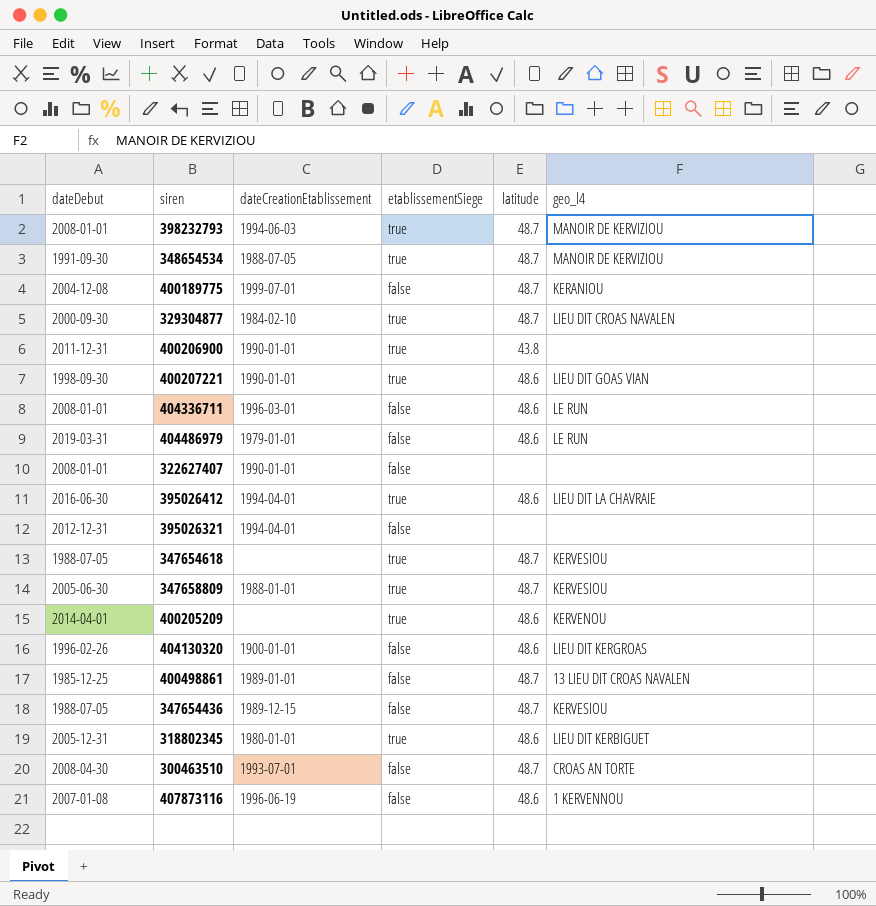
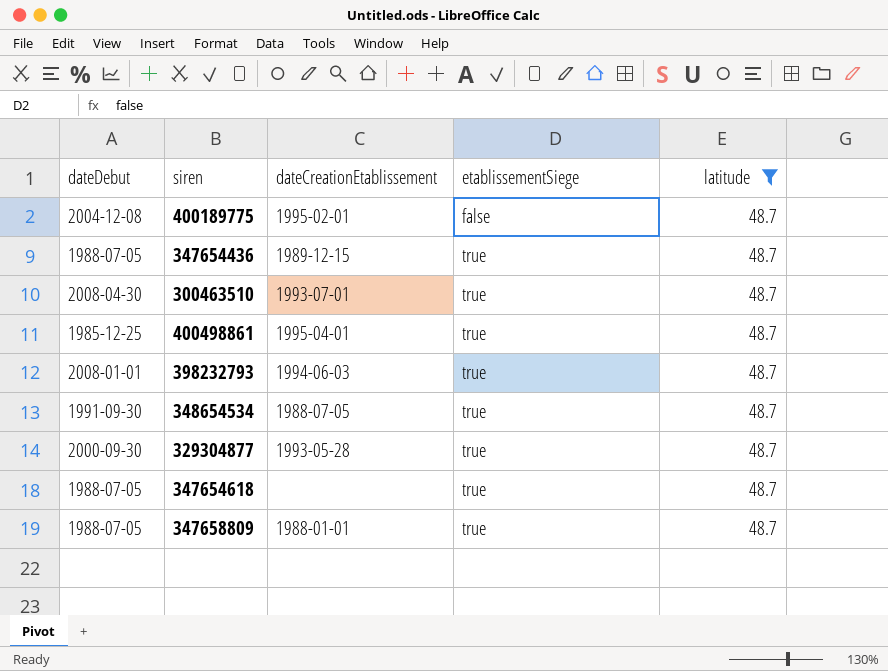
filter: none -> latitude = 48.7
row order: none -> etablissementSiege ascending
column geo_l4 | position: 6 -> none
400189775 | dateCreationEtablissement: 1999-07-01 -> 1995-02-01
347654436 | etablissementSiege: false -> true
300463510 | etablissementSiege: false -> true
400498861 | dateCreationEtablissement: 1989-01-01 -> 1995-04-01
400498861 | etablissementSiege: false -> true
329304877 | dateCreationEtablissement: 1984-02-10 -> 1993-05-28
347658809 | dateDebut: 2005-06-30 -> 1988-07-05

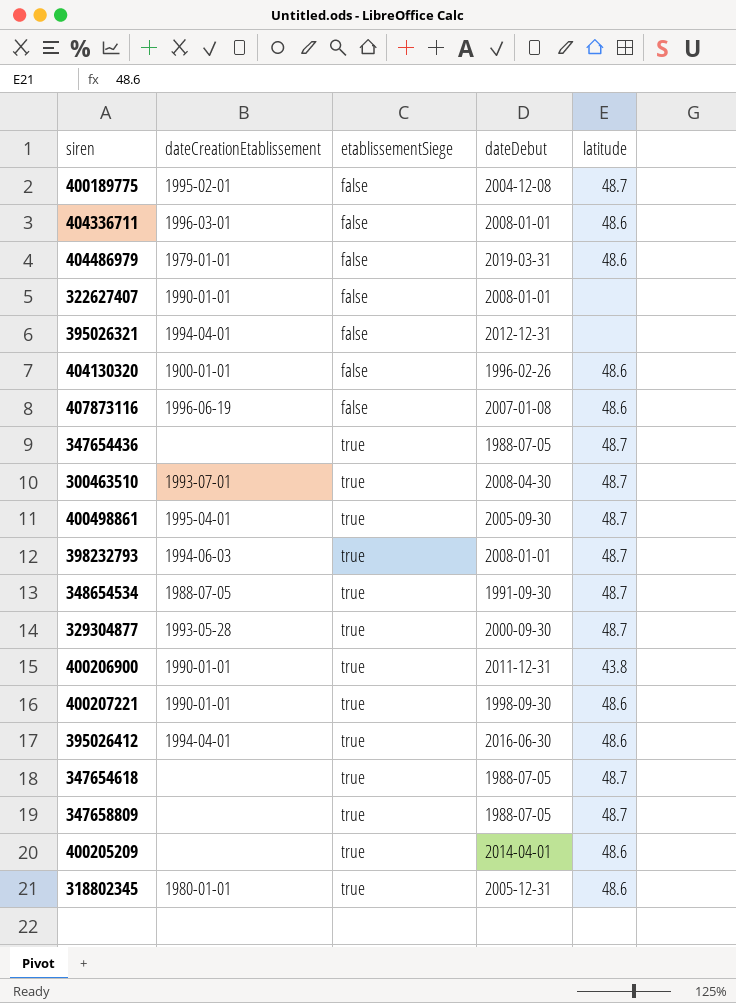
filter: latitude = 48.7 -> none
column dateDebut | position: 1 -> 4
347654436 | dateCreationEtablissement: 1989-12-15 -> none
400498861 | dateDebut: 1985-12-25 -> 2005-09-30
347658809 | dateCreationEtablissement: 1988-01-01 -> none

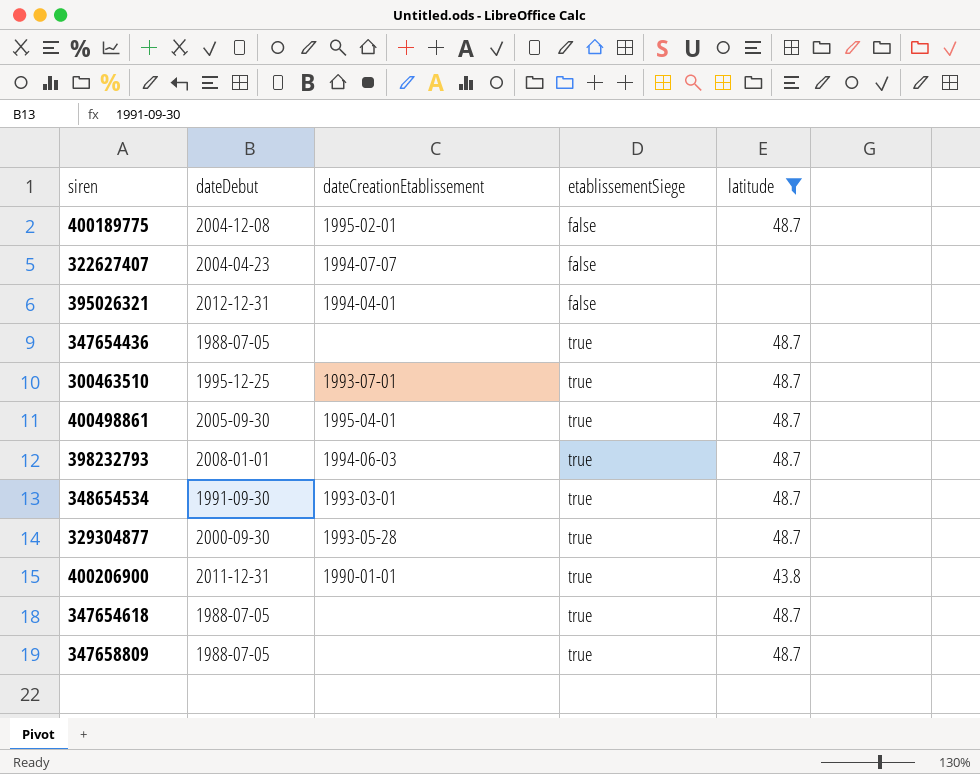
filter: none -> latitude != 48.6
column dateDebut | position: 4 -> 2
322627407 | dateDebut: 2008-01-01 -> 2004-04-23
322627407 | dateCreationEtablissement: 1990-01-01 -> 1994-07-07
300463510 | dateDebut: 2008-04-30 -> 1995-12-25
348654534 | dateCreationEtablissement: 1988-07-05 -> 1993-03-01

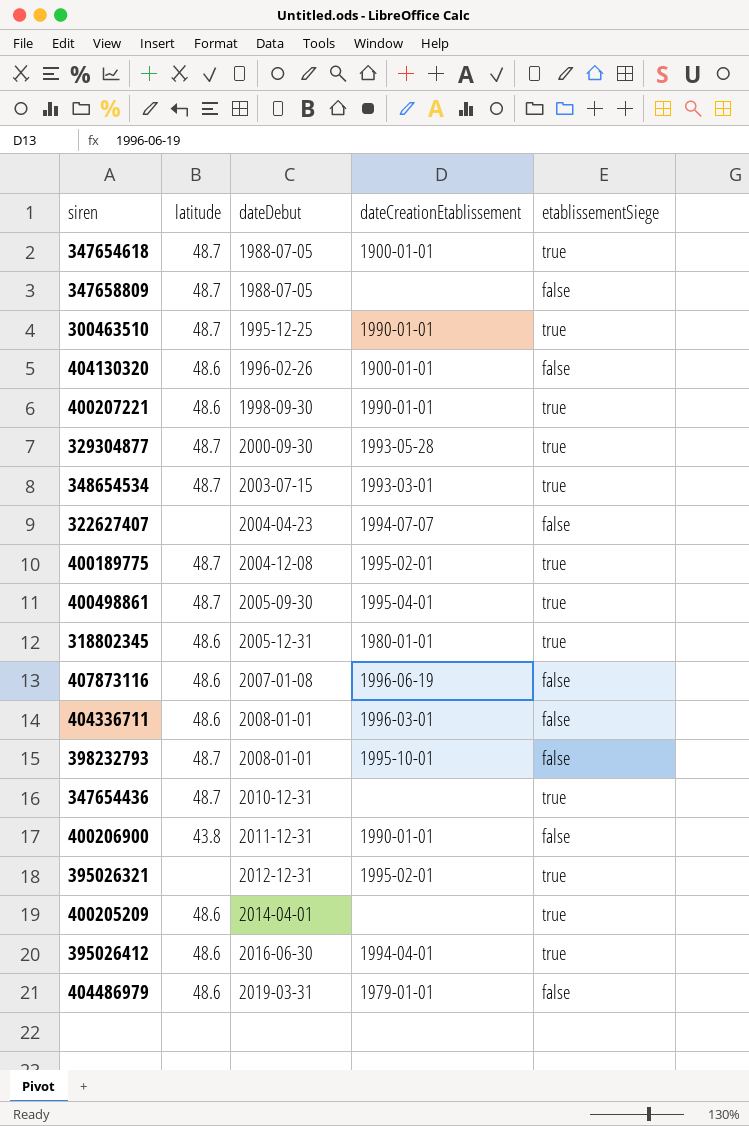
filter: latitude != 48.6 -> none
row order: etablissementSiege ascending -> dateDebut ascending
column latitude | position: 5 -> 2
347654618 | dateCreationEtablissement: none -> 1900-01-01
347658809 | etablissementSiege: true -> false
300463510 | dateCreationEtablissement: 1993-07-01 -> 1990-01-01
348654534 | dateDebut: 1991-09-30 -> 2003-07-15
400189775 | etablissementSiege: false -> true
398232793 | dateCreationEtablissement: 1994-06-03 -> 1995-10-01
398232793 | etablissementSiege: true -> false
347654436 | dateDebut: 1988-07-05 -> 2010-12-31
400206900 | etablissementSiege: true -> false
395026321 | dateCreationEtablissement: 1994-04-01 -> 1995-02-01
395026321 | etablissementSiege: false -> true

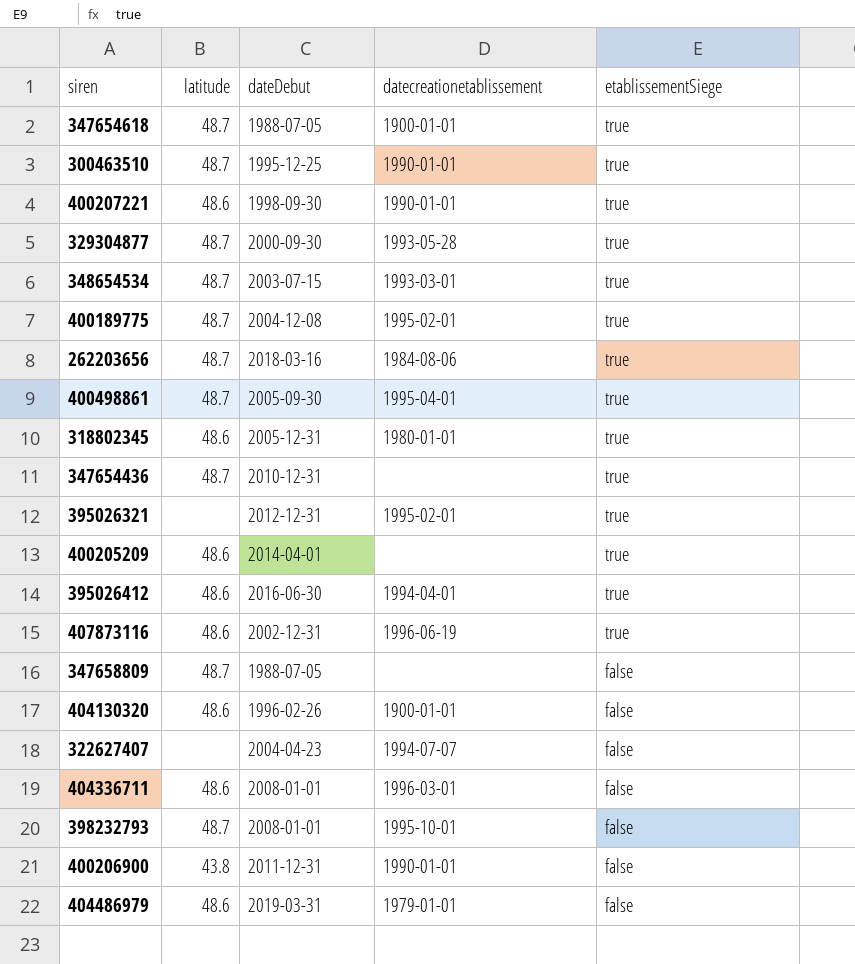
row order: dateDebut ascending -> etablissementSiege descending
column name: dateCreationEtablissement -> datecreationetablissement
row 262203656: none -> 48.7 | 2018-03-16 | 1984-08-06 | true
407873116 | dateDebut: 2007-01-08 -> 2002-12-31
407873116 | etablissementSiege: false -> true

